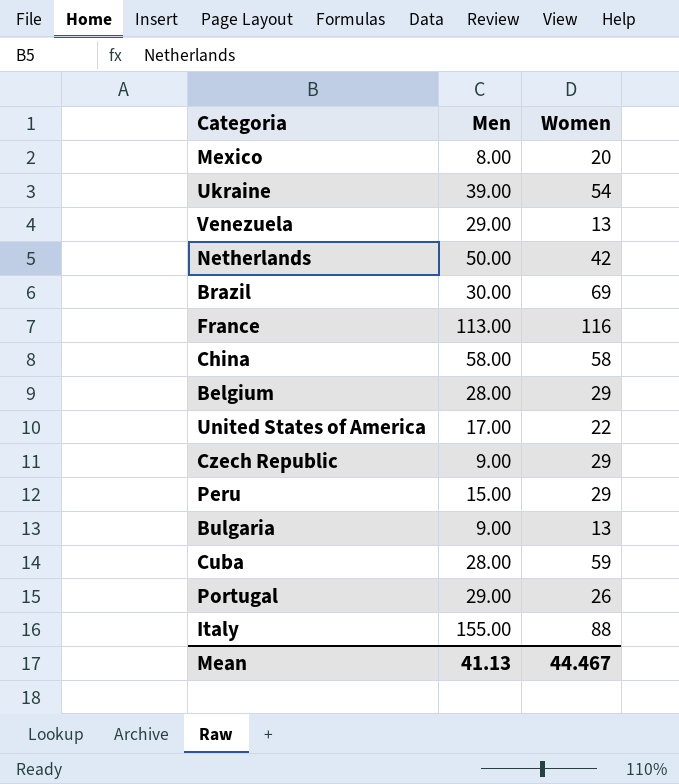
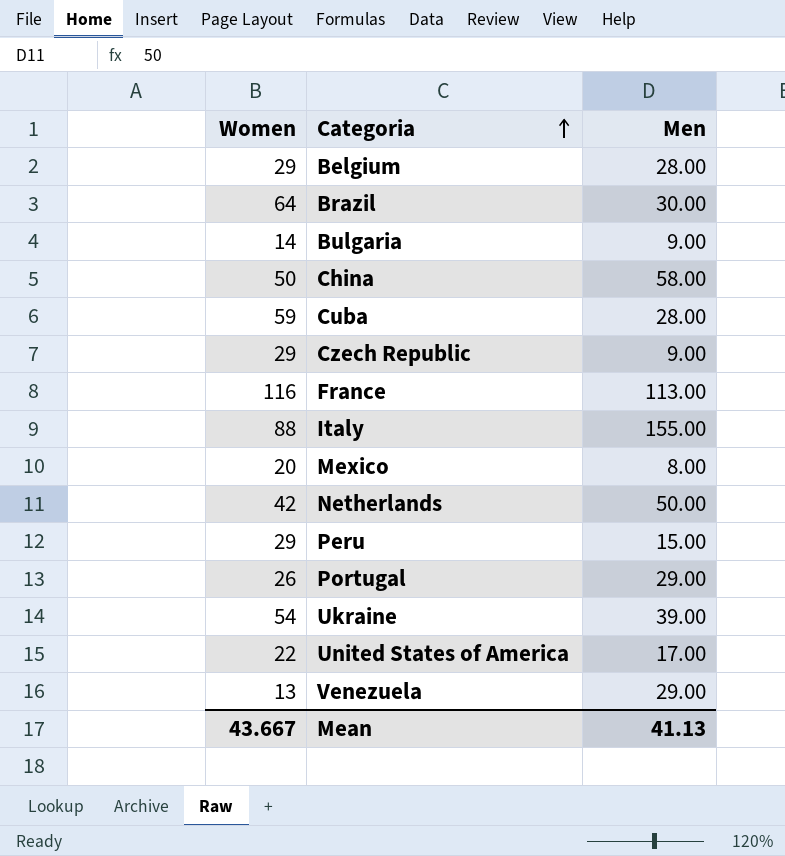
row order: none -> Categoria ascending
column Women | position: 3 -> 1
Brazil | Women: 69 -> 64
Bulgaria | Women: 13 -> 14
China | Women: 58 -> 50
Mean | Women: 44.467 -> 43.667

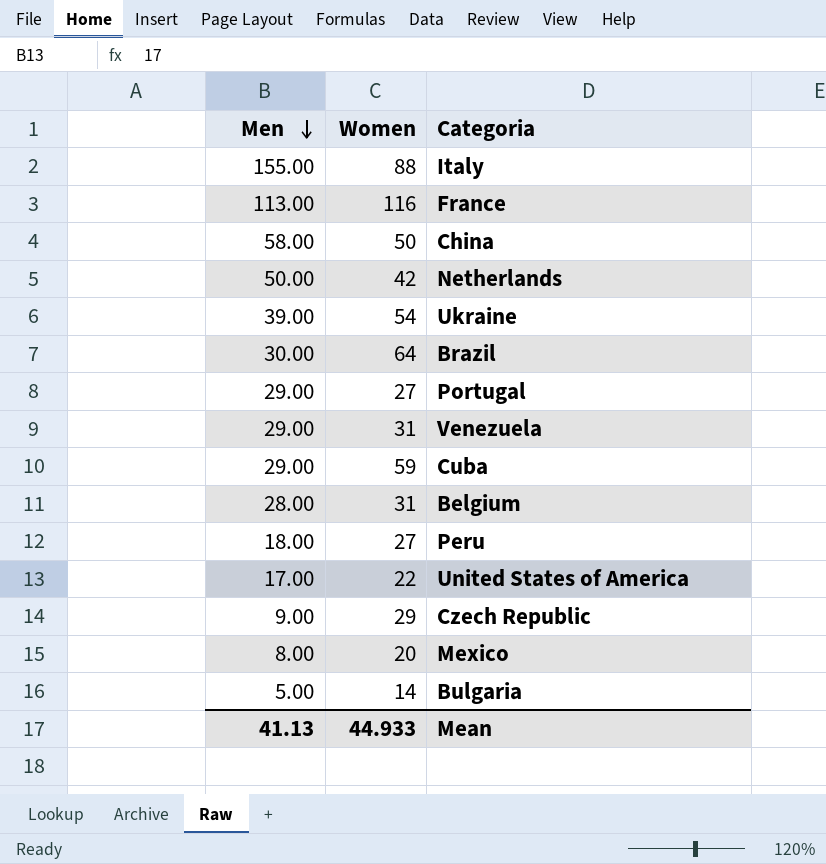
row order: Categoria ascending -> Men descending
column Men | position: 3 -> 1
Portugal | Women: 26 -> 27
Venezuela | Women: 13 -> 31
Cuba | Men: 28.00 -> 29.00
Belgium | Women: 29 -> 31
Peru | Men: 15.00 -> 18.00
Peru | Women: 29 -> 27
Bulgaria | Men: 9.00 -> 5.00
Mean | Women: 43.667 -> 44.933

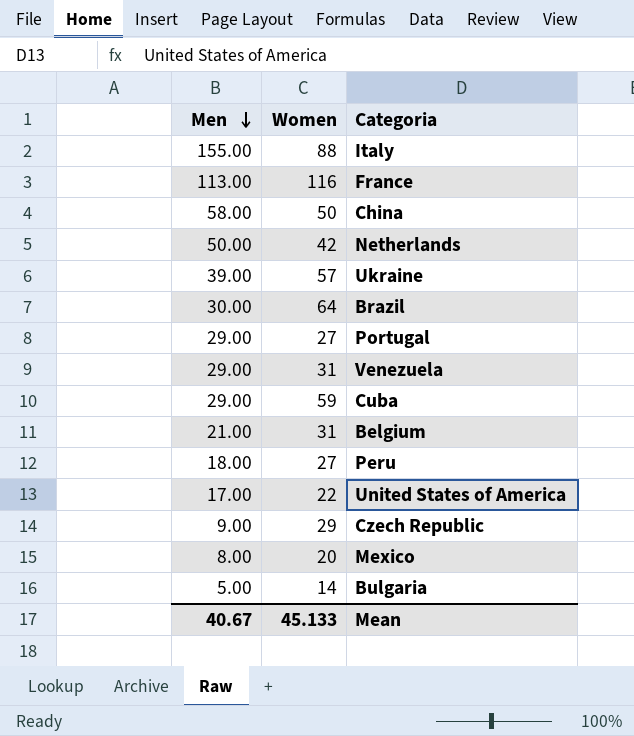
Ukraine | Women: 54 -> 57
Belgium | Men: 28.00 -> 21.00
Mean | Men: 41.13 -> 40.67
Mean | Women: 44.933 -> 45.133

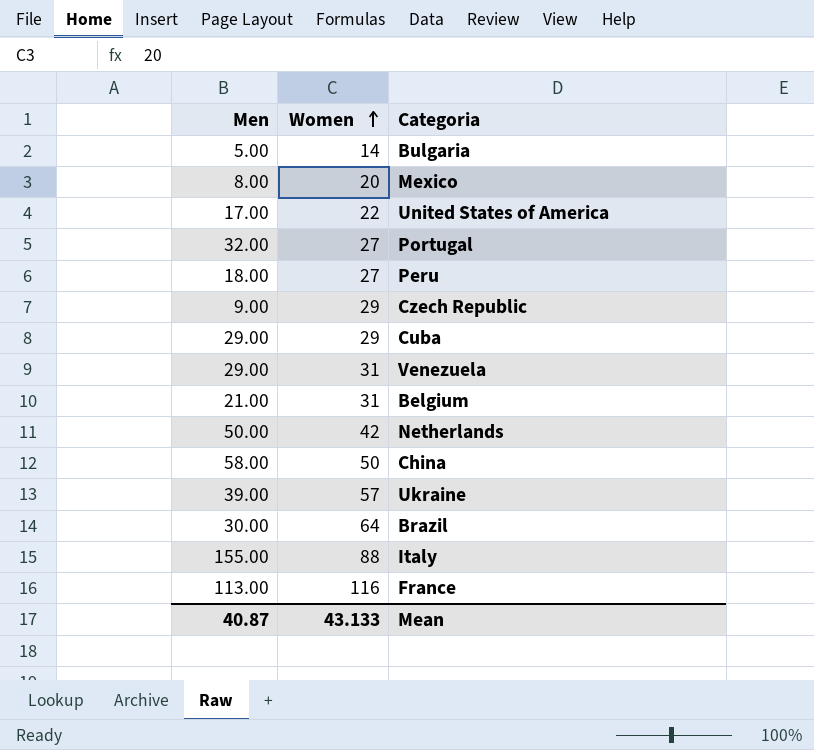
row order: Men descending -> Women ascending
Portugal | Men: 29.00 -> 32.00
Cuba | Women: 59 -> 29
Mean | Men: 40.67 -> 40.87
Mean | Women: 45.133 -> 43.133

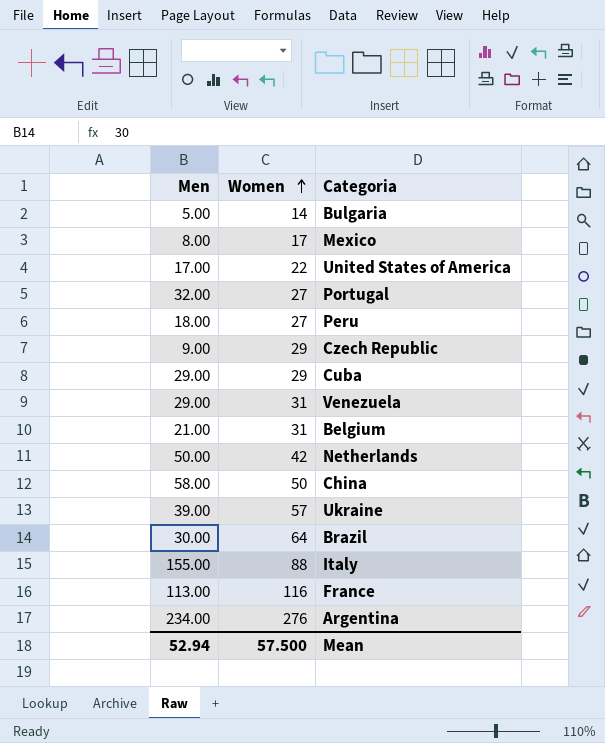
Mexico | Women: 20 -> 17
row Argentina: none -> 234.00 | 276
Mean | Men: 40.87 -> 52.94
Mean | Women: 43.133 -> 57.500

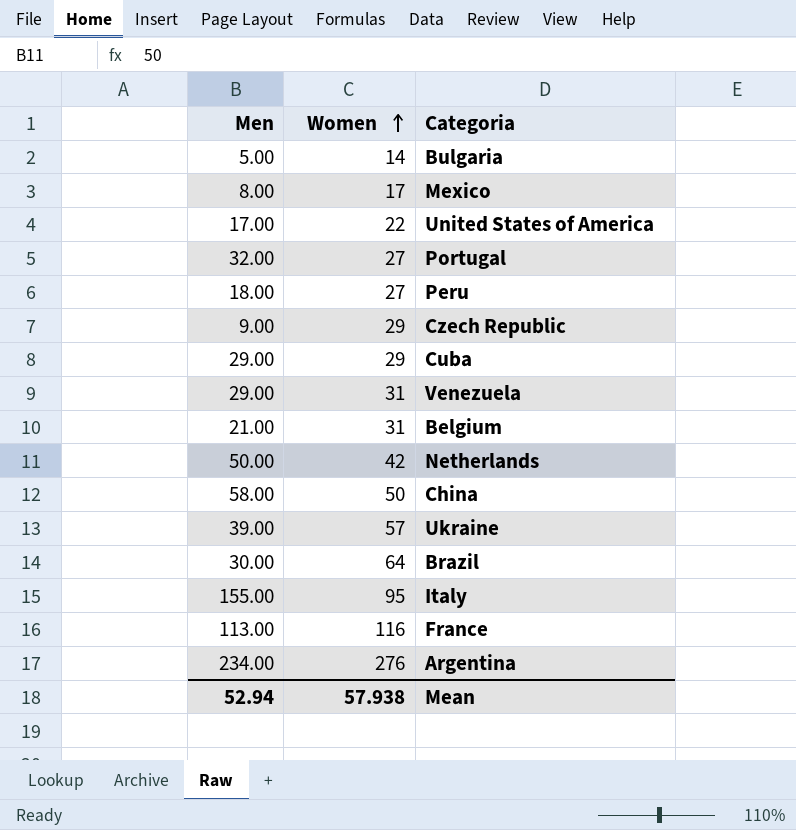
Italy | Women: 88 -> 95
Mean | Women: 57.500 -> 57.938

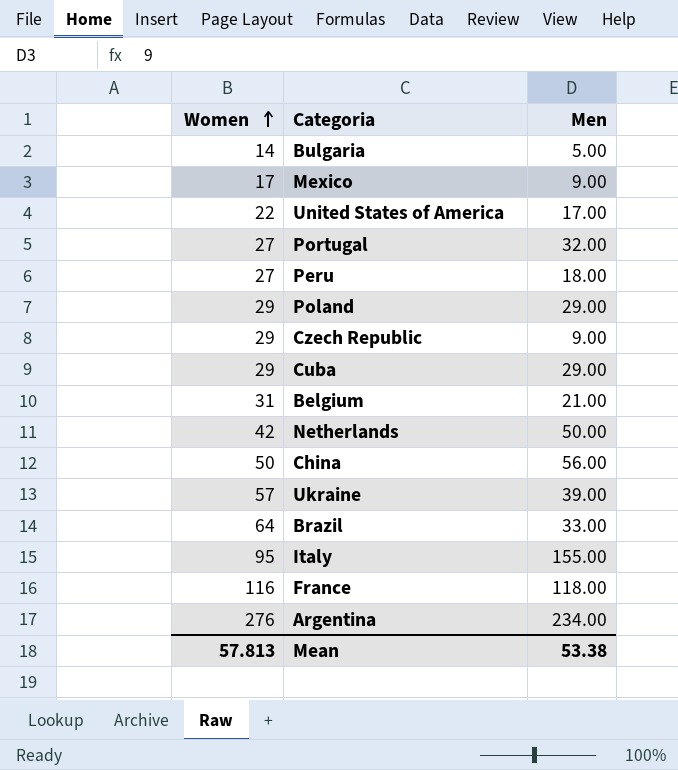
column Men | position: 1 -> 3
row Venezuela: 29.00 | 31 -> none
Mexico | Men: 8.00 -> 9.00
row Poland: none -> 29 | 29.00
China | Men: 58.00 -> 56.00
Brazil | Men: 30.00 -> 33.00
France | Men: 113.00 -> 118.00
Mean | Women: 57.938 -> 57.813
Mean | Men: 52.94 -> 53.38

